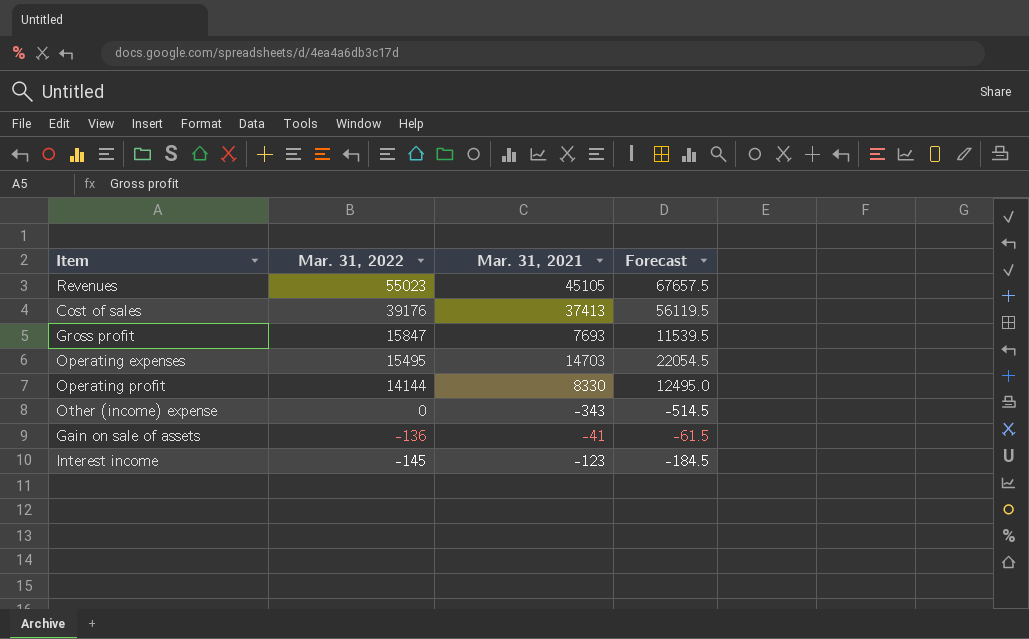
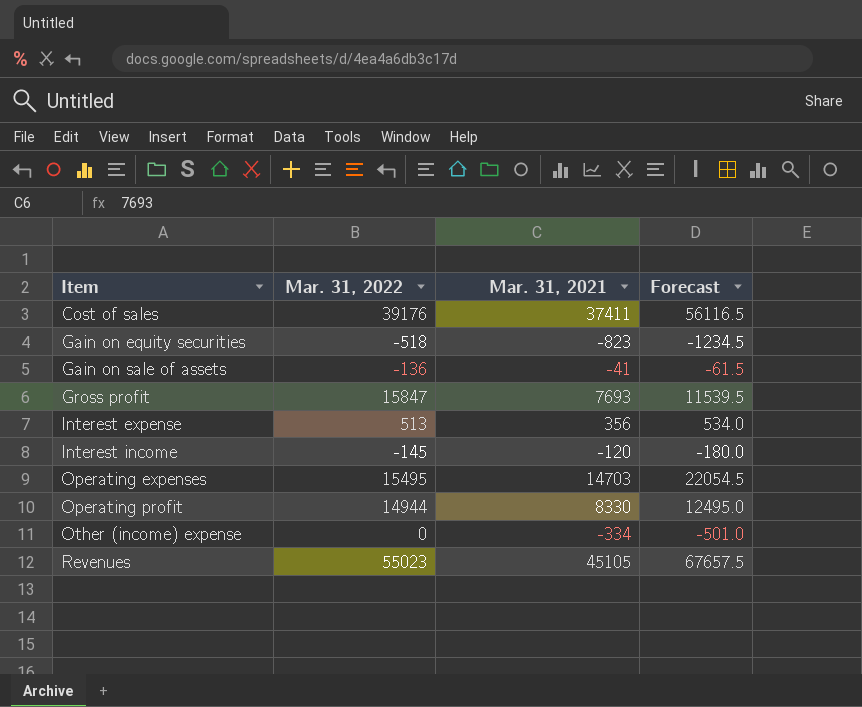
row order: Mar. 31, 2022 descending -> Item ascending
Cost of sales | Mar. 31, 2021: 37413 -> 37411
Cost of sales | Forecast: 56119.5 -> 56116.5
row Gain on equity securities: none -> -518 | -823 | -1234.5
row Interest expense: none -> 513 | 356 | 534.0
Interest income | Mar. 31, 2021: -123 -> -120
Interest income | Forecast: -184.5 -> -180.0
Operating profit | Mar. 31, 2022: 14144 -> 14944
Other (income) expense | Mar. 31, 2021: -343 -> -334
Other (income) expense | Forecast: -514.5 -> -501.0

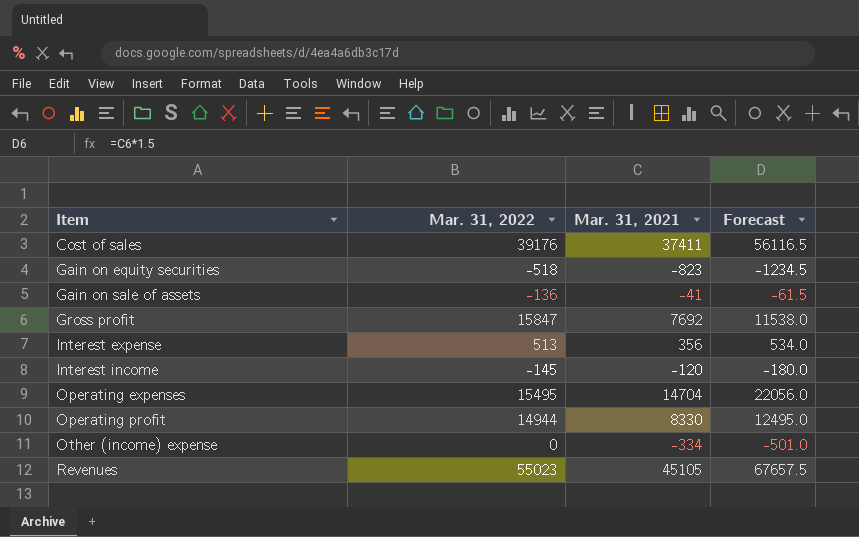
Gross profit | Mar. 31, 2021: 7693 -> 7692
Gross profit | Forecast: 11539.5 -> 11538.0
Operating expenses | Mar. 31, 2021: 14703 -> 14704
Operating expenses | Forecast: 22054.5 -> 22056.0

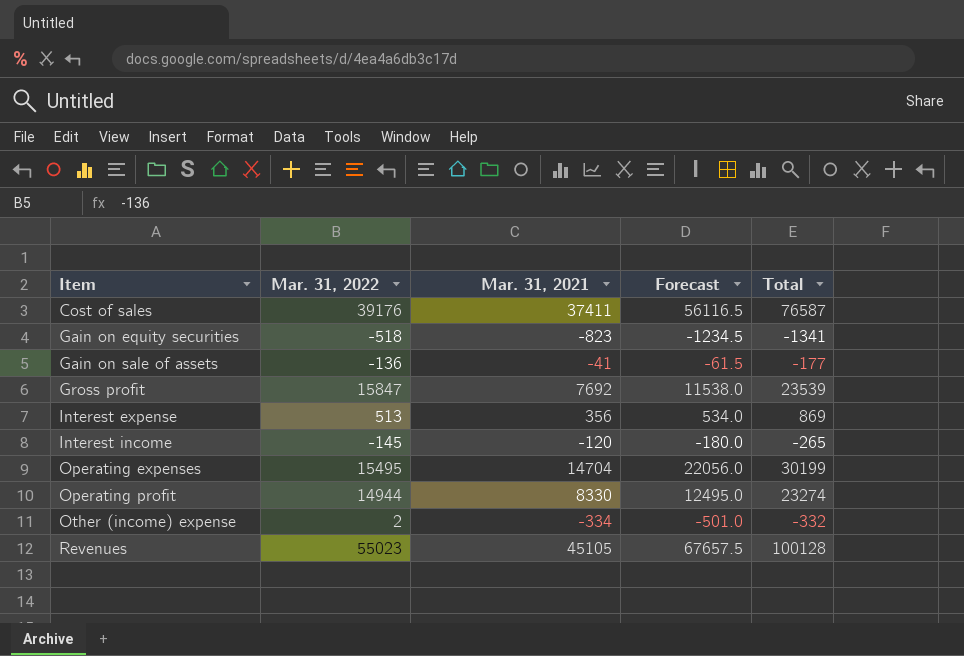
column Total | formula: none -> [Mar. 31, 2022] + [Mar. 31, 2021]
Other (income) expense | Mar. 31, 2022: 0 -> 2

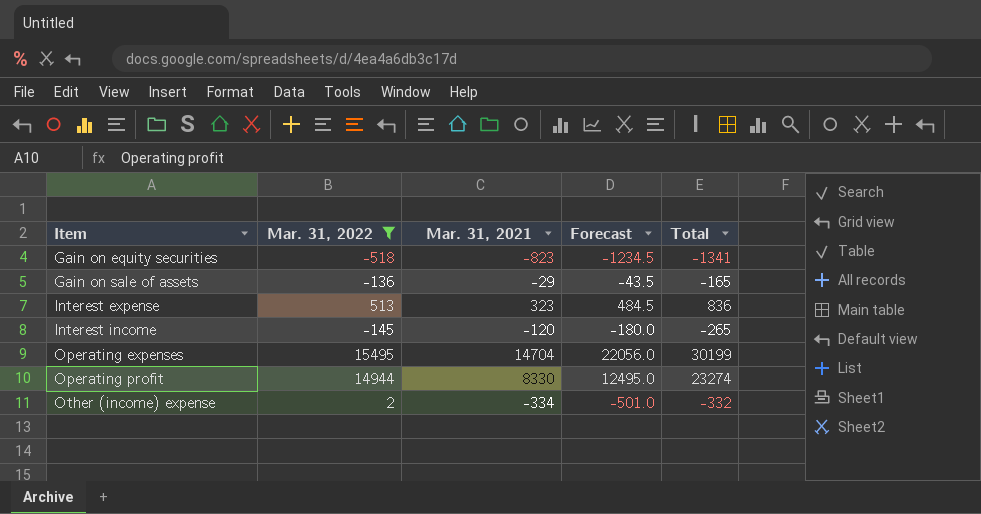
filter: none -> Mar. 31, 2022 <= 15495
Gain on sale of assets | Mar. 31, 2021: -41 -> -29
Gain on sale of assets | Forecast: -61.5 -> -43.5
Gain on sale of assets | Total: -177 -> -165
Interest expense | Mar. 31, 2021: 356 -> 323
Interest expense | Forecast: 534.0 -> 484.5
Interest expense | Total: 869 -> 836

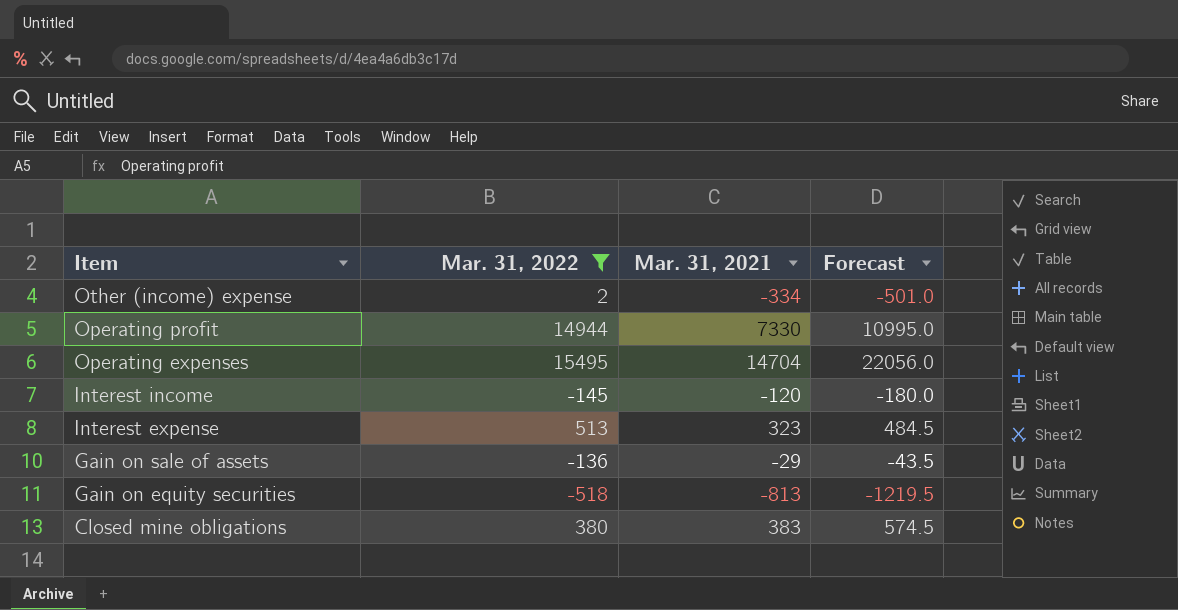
row order: Item ascending -> Item descending
column Total | formula: [Mar. 31, 2022] + [Mar. 31, 2021] -> none
Operating profit | Mar. 31, 2021: 8330 -> 7330
Operating profit | Forecast: 12495.0 -> 10995.0
Gain on equity securities | Mar. 31, 2021: -823 -> -813
Gain on equity securities | Forecast: -1234.5 -> -1219.5
row Closed mine obligations: none -> 380 | 383 | 574.5

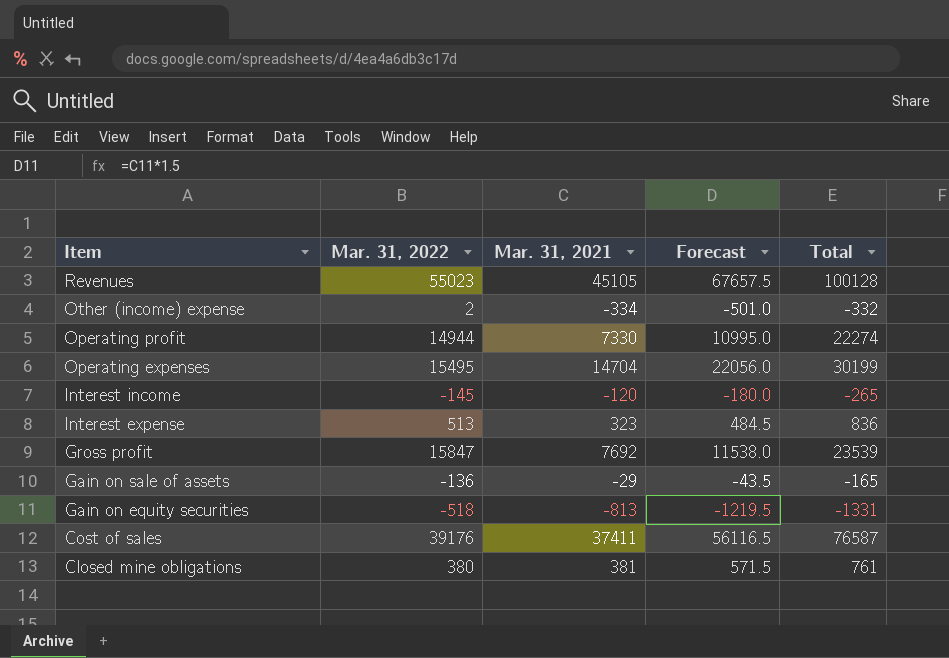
filter: Mar. 31, 2022 <= 15495 -> none
column Total | formula: none -> [Mar. 31, 2022] + [Mar. 31, 2021]
Closed mine obligations | Mar. 31, 2021: 383 -> 381
Closed mine obligations | Forecast: 574.5 -> 571.5

